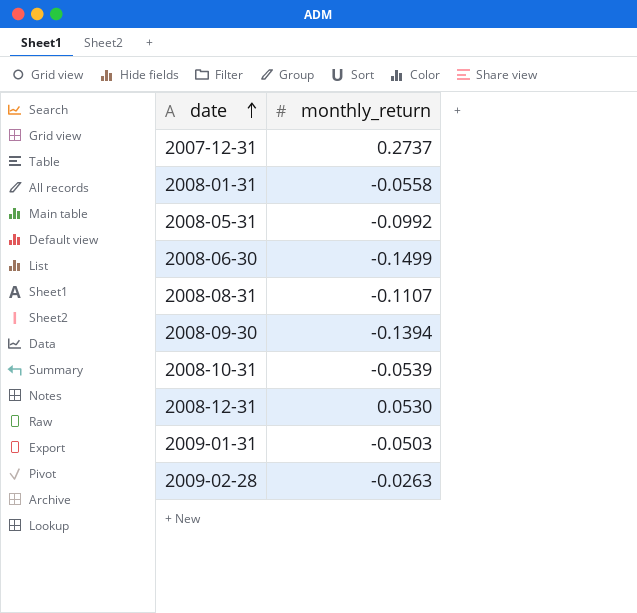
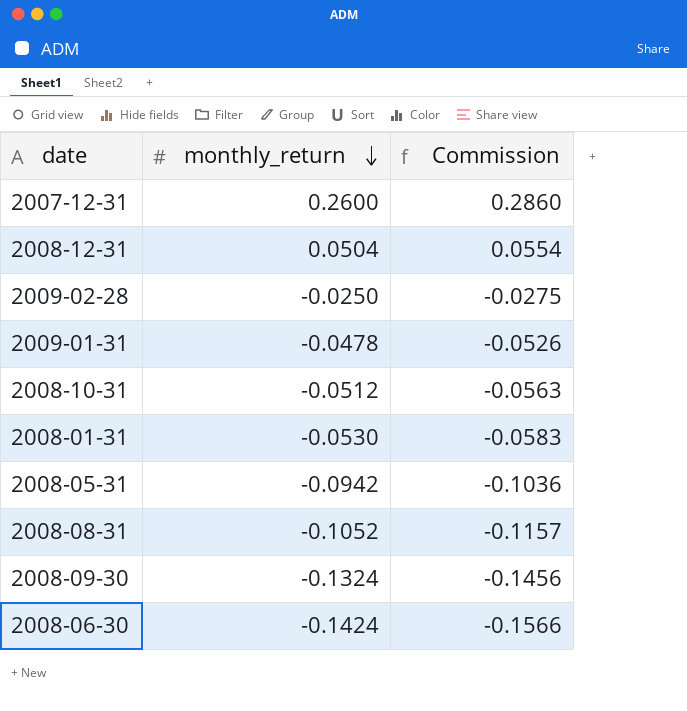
row order: date ascending -> monthly_return descending
column Commission | formula: none -> [monthly_return] * 1.1
2007-12-31 | monthly_return: 0.2737 -> 0.2600
2008-12-31 | monthly_return: 0.0530 -> 0.0504
2009-02-28 | monthly_return: -0.0263 -> -0.0250
2009-01-31 | monthly_return: -0.0503 -> -0.0478
2008-10-31 | monthly_return: -0.0539 -> -0.0512
2008-01-31 | monthly_return: -0.0558 -> -0.0530
2008-05-31 | monthly_return: -0.0992 -> -0.0942
2008-08-31 | monthly_return: -0.1107 -> -0.1052
2008-09-30 | monthly_return: -0.1394 -> -0.1324
2008-06-30 | monthly_return: -0.1499 -> -0.1424

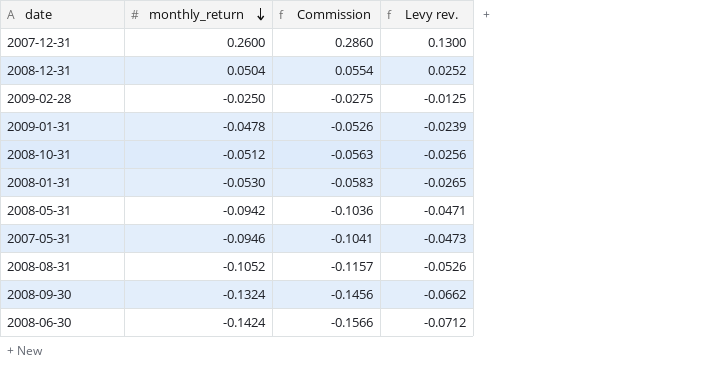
column Levy rev. | formula: none -> [monthly_return] * 0.5
row 2007-05-31: none -> -0.0946 | -0.1041 | -0.0473

